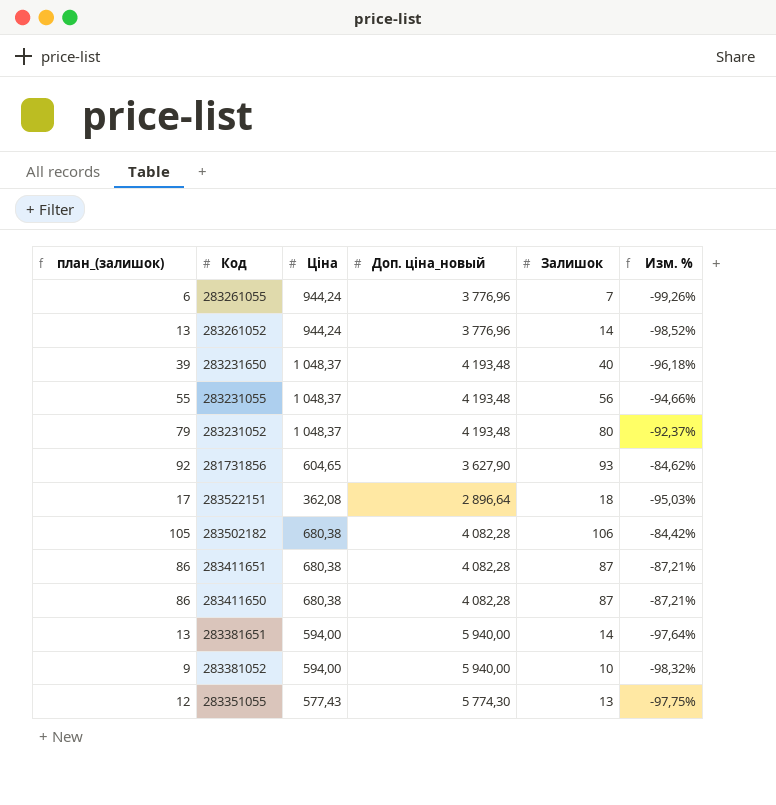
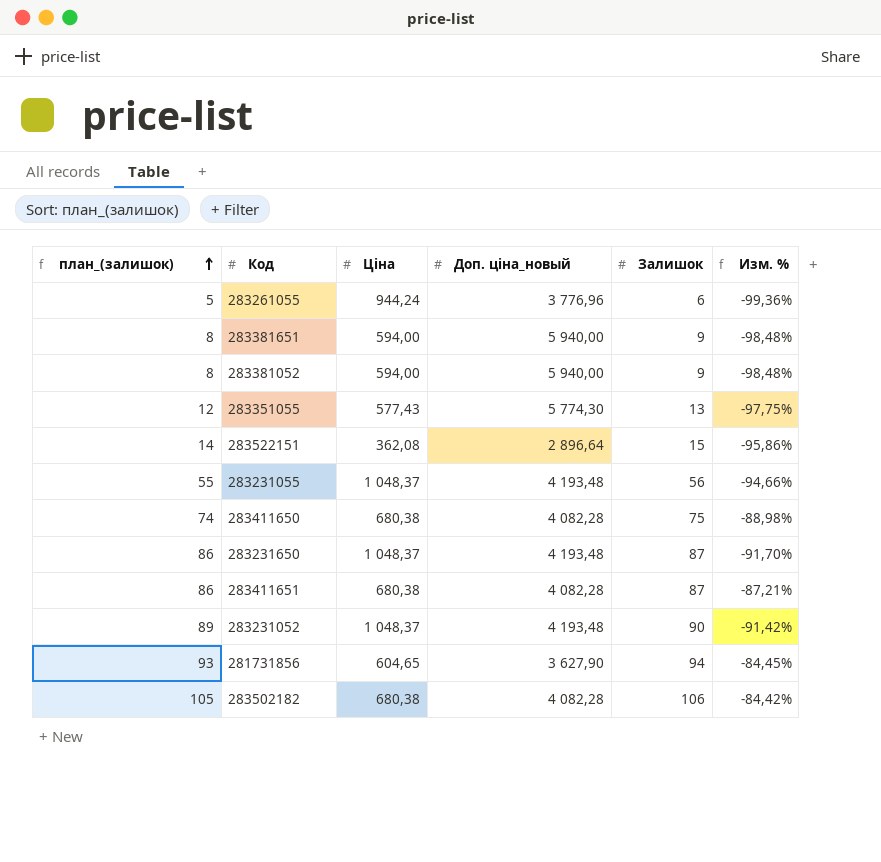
row order: none -> план_(залишок) ascending
row 283261052: 13 | 944,24 | 3 776,96 | 14 | -98,52% -> none
283261055 | план_(залишок): 6 -> 5
283261055 | Залишок: 7 -> 6
283261055 | Изм. %: -99,26% -> -99,36%
283381651 | план_(залишок): 13 -> 8
283381651 | Залишок: 14 -> 9
283381651 | Изм. %: -97,64% -> -98,48%
283381052 | план_(залишок): 9 -> 8
283381052 | Залишок: 10 -> 9
283381052 | Изм. %: -98,32% -> -98,48%
283522151 | план_(залишок): 17 -> 14
283522151 | Залишок: 18 -> 15
283522151 | Изм. %: -95,03% -> -95,86%
283411650 | план_(залишок): 86 -> 74
283411650 | Залишок: 87 -> 75
283411650 | Изм. %: -87,21% -> -88,98%
283231650 | план_(залишок): 39 -> 86
283231650 | Залишок: 40 -> 87
283231650 | Изм. %: -96,18% -> -91,70%
283231052 | план_(залишок): 79 -> 89
283231052 | Залишок: 80 -> 90
283231052 | Изм. %: -92,37% -> -91,42%
281731856 | план_(залишок): 92 -> 93
281731856 | Залишок: 93 -> 94
281731856 | Изм. %: -84,62% -> -84,45%

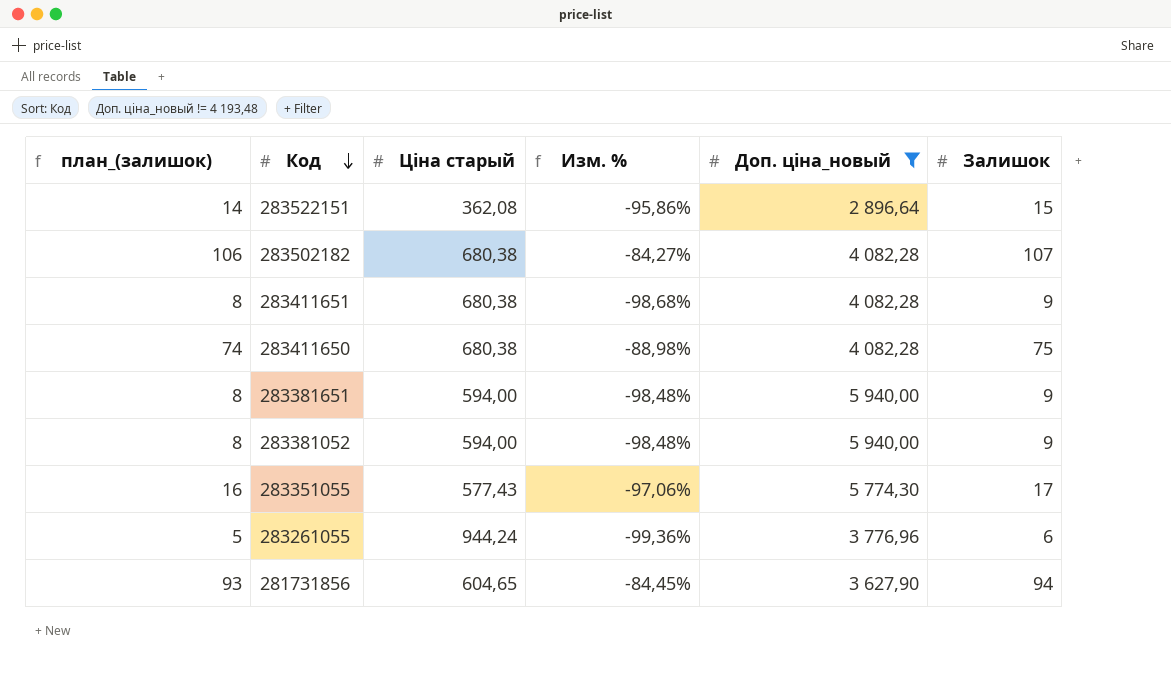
filter: none -> Доп. ціна_новый != 4 193,48
row order: план_(залишок) ascending -> Код descending
column name: Ціна -> Ціна старый
column Изм. % | position: 6 -> 4
283502182 | план_(залишок): 105 -> 106
283502182 | Изм. %: -84,42% -> -84,27%
283502182 | Залишок: 106 -> 107
283411651 | план_(залишок): 86 -> 8
283411651 | Изм. %: -87,21% -> -98,68%
283411651 | Залишок: 87 -> 9
283351055 | план_(залишок): 12 -> 16
283351055 | Изм. %: -97,75% -> -97,06%
283351055 | Залишок: 13 -> 17

